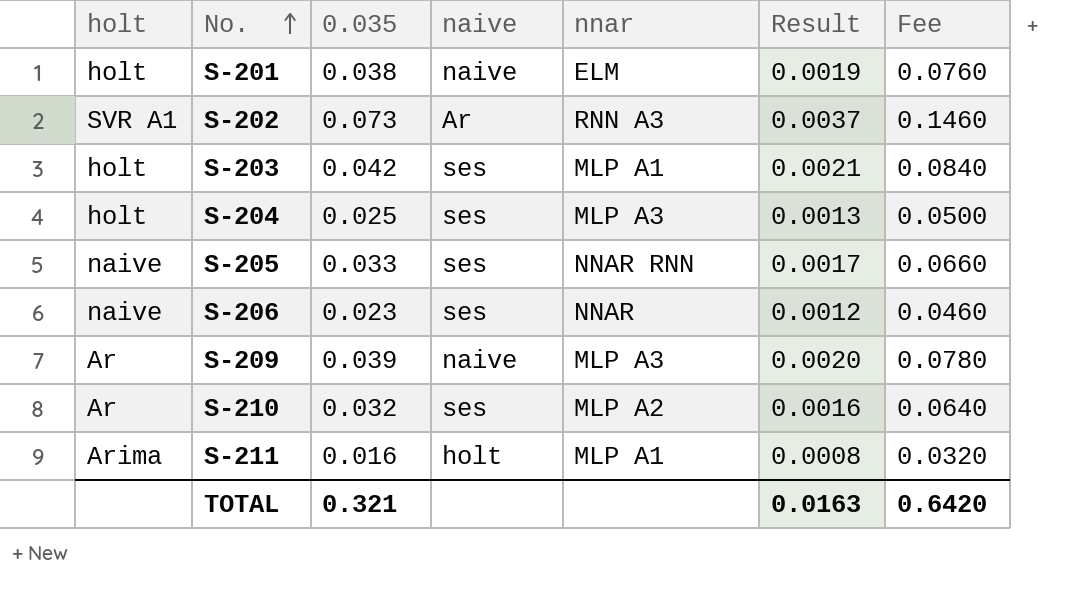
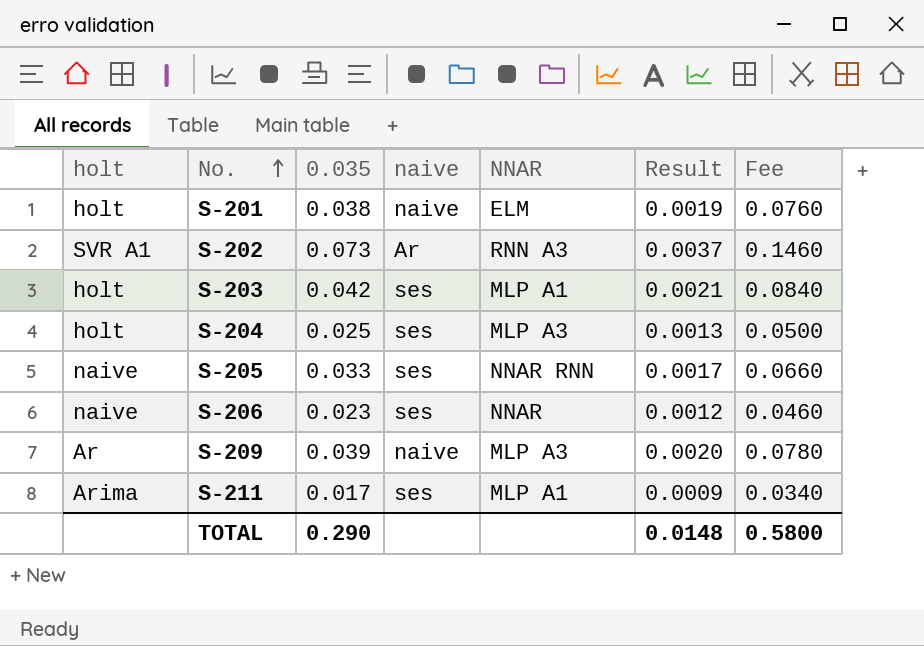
column name: nnar -> NNAR
row S-210: Ar | 0.032 | ses | MLP A2 | 0.0016 | 0.0640 -> none
S-211 | 0.035: 0.016 -> 0.017
S-211 | naive: holt -> ses
S-211 | Result: 0.0008 -> 0.0009
S-211 | Fee: 0.0320 -> 0.0340
TOTAL | 0.035: 0.321 -> 0.290
TOTAL | Result: 0.0163 -> 0.0148
TOTAL | Fee: 0.6420 -> 0.5800

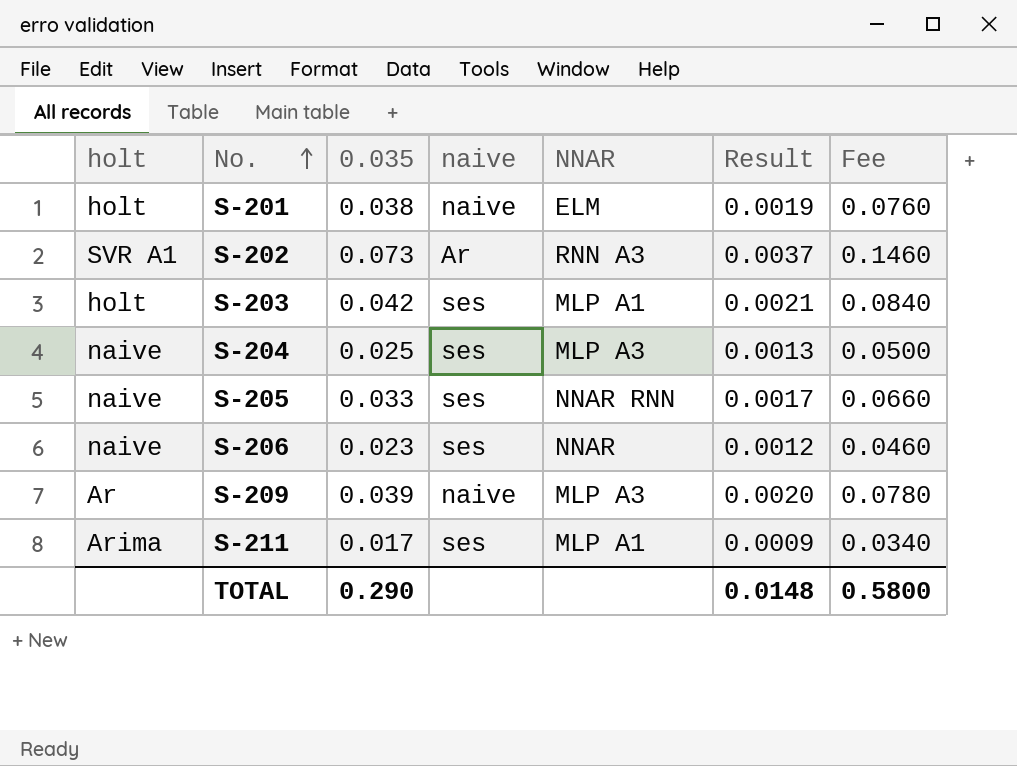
S-204 | holt: holt -> naive

